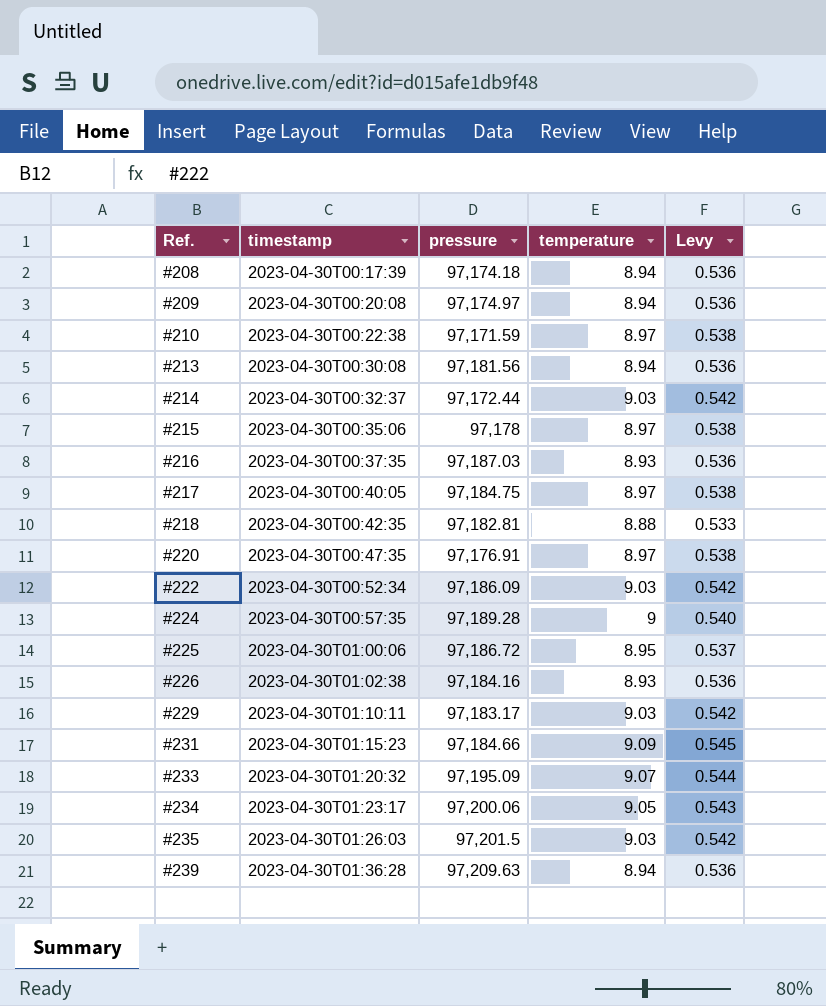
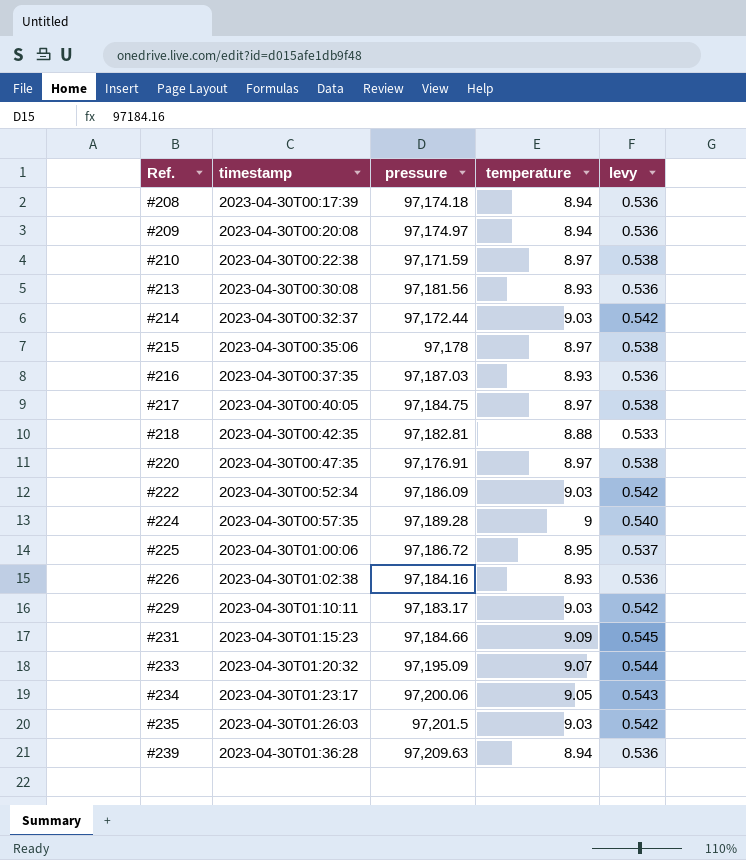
column name: Levy -> levy
#213 | temperature: 8.94 -> 8.93

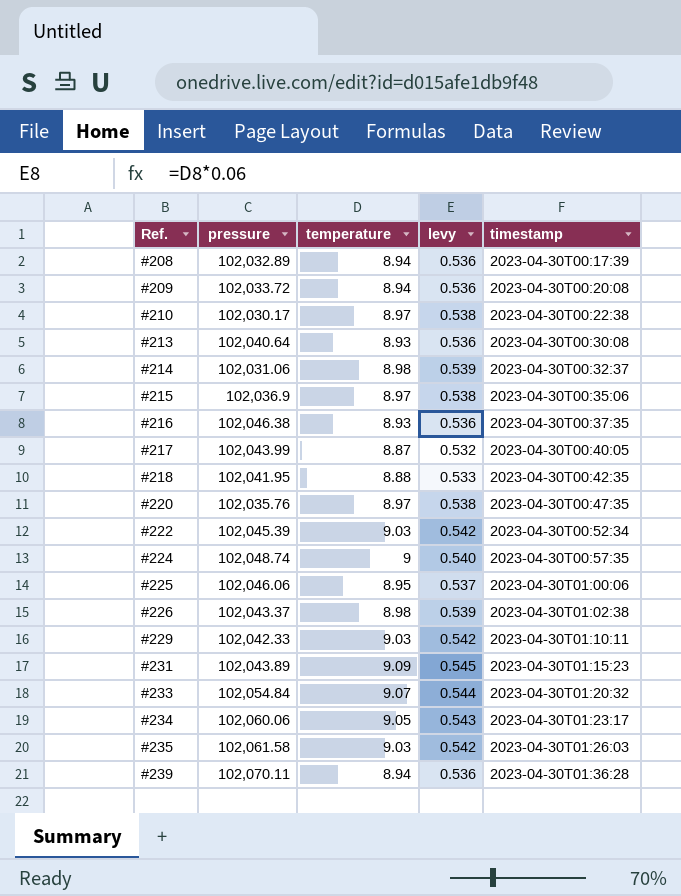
column timestamp | position: 2 -> 5
#208 | pressure: 97,174.18 -> 102,032.89
#209 | pressure: 97,174.97 -> 102,033.72
#210 | pressure: 97,171.59 -> 102,030.17
#213 | pressure: 97,181.56 -> 102,040.64
#214 | pressure: 97,172.44 -> 102,031.06
#214 | temperature: 9.03 -> 8.98
#214 | levy: 0.542 -> 0.539
#215 | pressure: 97,178 -> 102,036.9
#216 | pressure: 97,187.03 -> 102,046.38
#217 | pressure: 97,184.75 -> 102,043.99
#217 | temperature: 8.97 -> 8.87
#217 | levy: 0.538 -> 0.532
#218 | pressure: 97,182.81 -> 102,041.95
#220 | pressure: 97,176.91 -> 102,035.76
#222 | pressure: 97,186.09 -> 102,045.39
#224 | pressure: 97,189.28 -> 102,048.74
#225 | pressure: 97,186.72 -> 102,046.06
#226 | pressure: 97,184.16 -> 102,043.37
#226 | temperature: 8.93 -> 8.98
#226 | levy: 0.536 -> 0.539
#229 | pressure: 97,183.17 -> 102,042.33
#231 | pressure: 97,184.66 -> 102,043.89
#233 | pressure: 97,195.09 -> 102,054.84
#234 | pressure: 97,200.06 -> 102,060.06
#235 | pressure: 97,201.5 -> 102,061.58
#239 | pressure: 97,209.63 -> 102,070.11

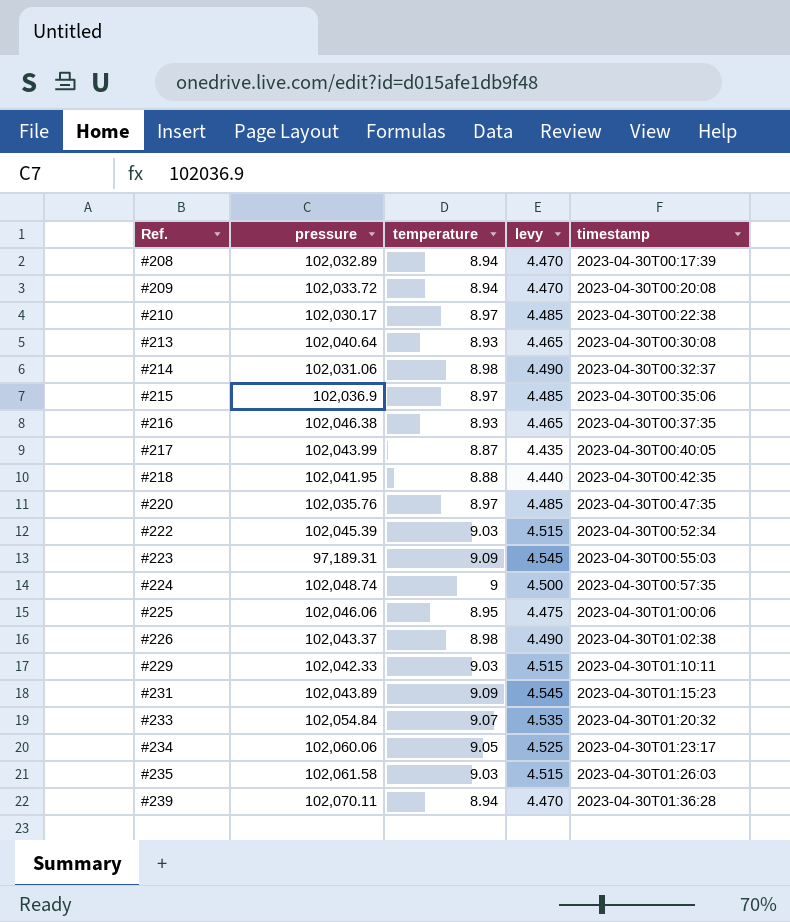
column levy | formula: [temperature] * 0.06 -> [temperature] * 0.5
row #223: none -> 97,189.31 | 9.09 | 4.545 | 2023-04-30T00:55:03

